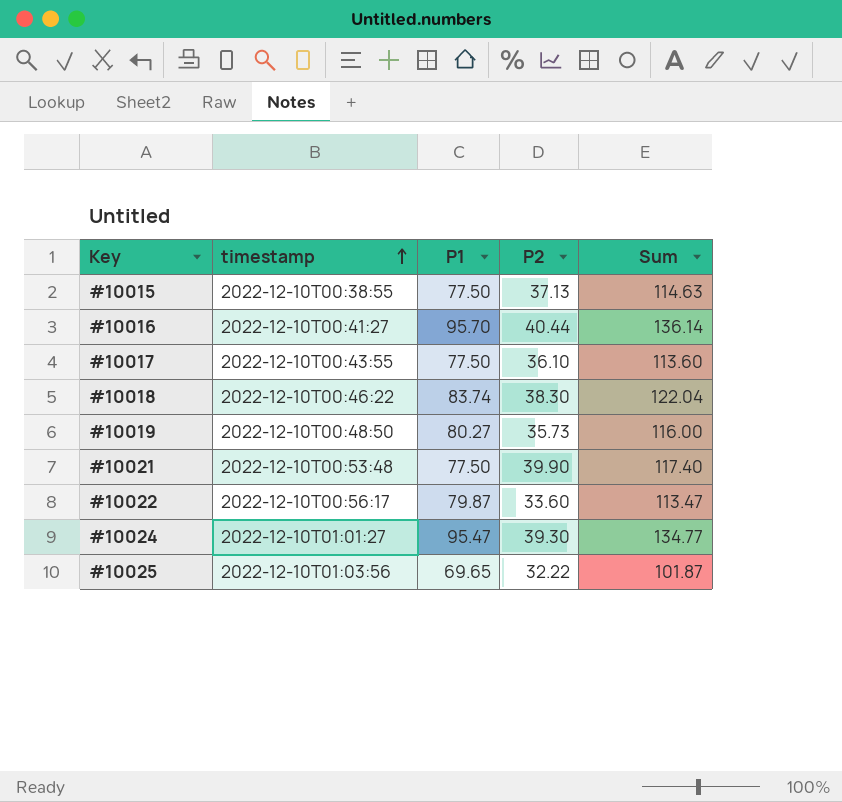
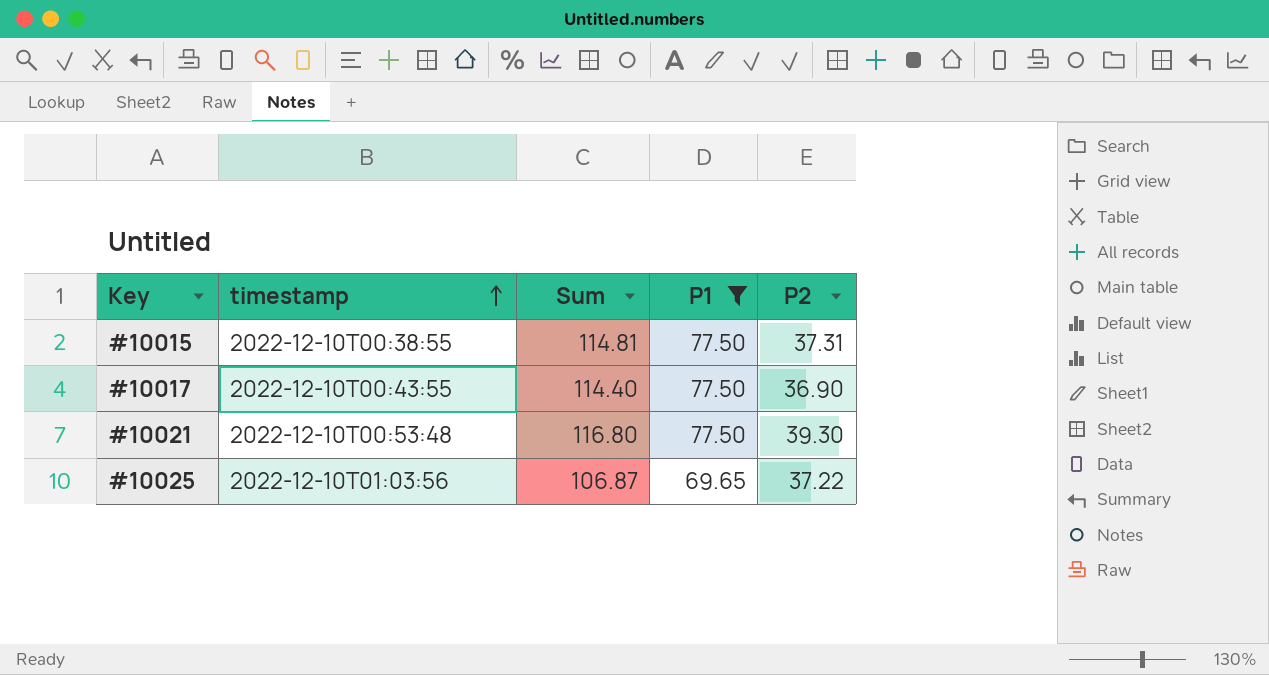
filter: none -> P1 <= 77.50
column Sum | position: 5 -> 3
#10015 | Sum: 114.63 -> 114.81
#10015 | P2: 37.13 -> 37.31
#10017 | Sum: 113.60 -> 114.40
#10017 | P2: 36.10 -> 36.90
#10021 | Sum: 117.40 -> 116.80
#10021 | P2: 39.90 -> 39.30
#10025 | Sum: 101.87 -> 106.87
#10025 | P2: 32.22 -> 37.22

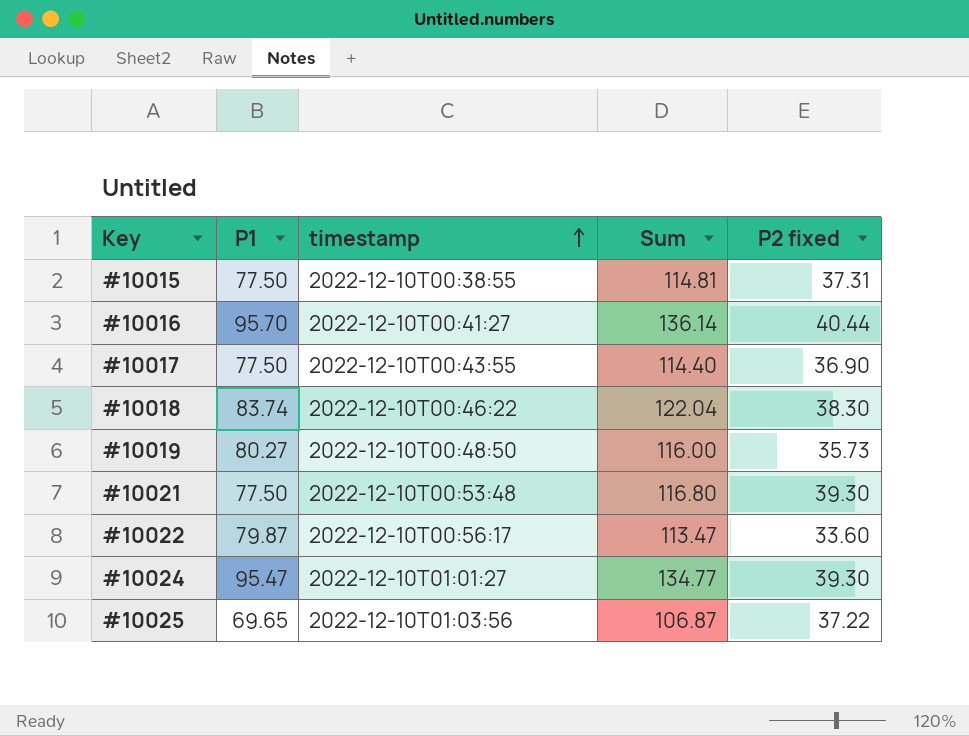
filter: P1 <= 77.50 -> none
column P1 | position: 4 -> 2
column name: P2 -> P2 fixed

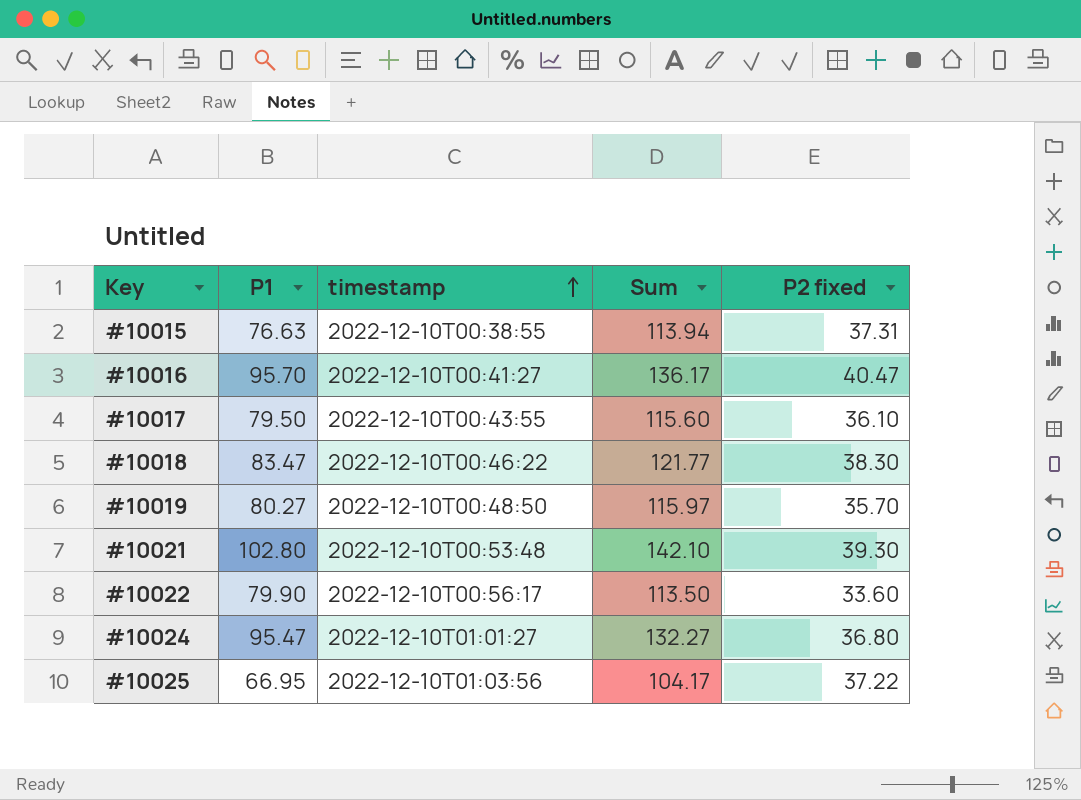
#10015 | P1: 77.50 -> 76.63
#10015 | Sum: 114.81 -> 113.94
#10016 | Sum: 136.14 -> 136.17
#10016 | P2 fixed: 40.44 -> 40.47
#10017 | P1: 77.50 -> 79.50
#10017 | Sum: 114.40 -> 115.60
#10017 | P2 fixed: 36.90 -> 36.10
#10018 | P1: 83.74 -> 83.47
#10018 | Sum: 122.04 -> 121.77
#10019 | Sum: 116.00 -> 115.97
#10019 | P2 fixed: 35.73 -> 35.70
#10021 | P1: 77.50 -> 102.80
#10021 | Sum: 116.80 -> 142.10
#10022 | P1: 79.87 -> 79.90
#10022 | Sum: 113.47 -> 113.50
#10024 | Sum: 134.77 -> 132.27
#10024 | P2 fixed: 39.30 -> 36.80
#10025 | P1: 69.65 -> 66.95
#10025 | Sum: 106.87 -> 104.17

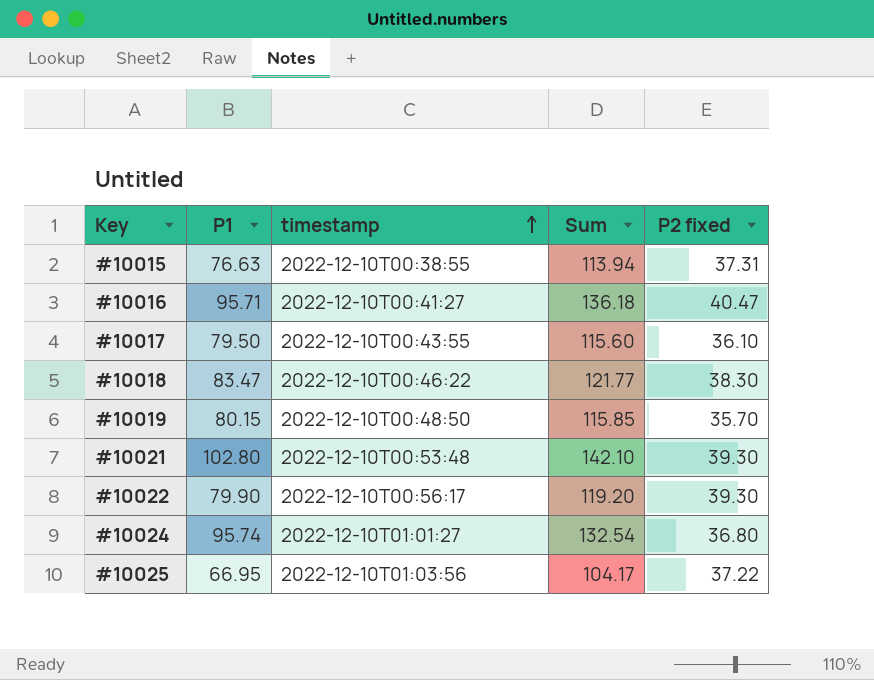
#10016 | P1: 95.70 -> 95.71
#10016 | Sum: 136.17 -> 136.18
#10019 | P1: 80.27 -> 80.15
#10019 | Sum: 115.97 -> 115.85
#10022 | Sum: 113.50 -> 119.20
#10022 | P2 fixed: 33.60 -> 39.30
#10024 | P1: 95.47 -> 95.74
#10024 | Sum: 132.27 -> 132.54

